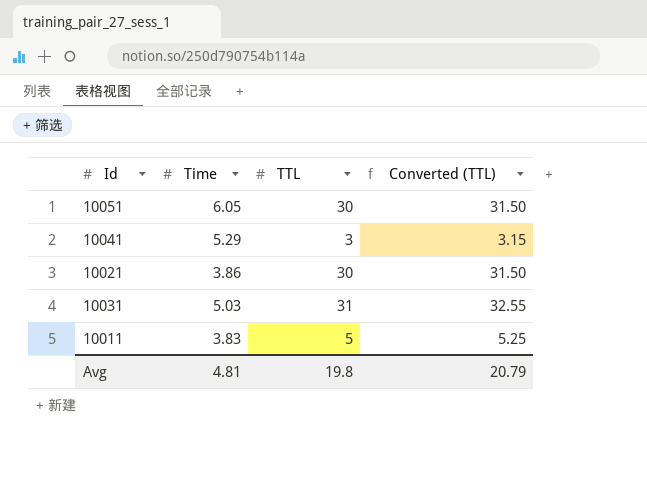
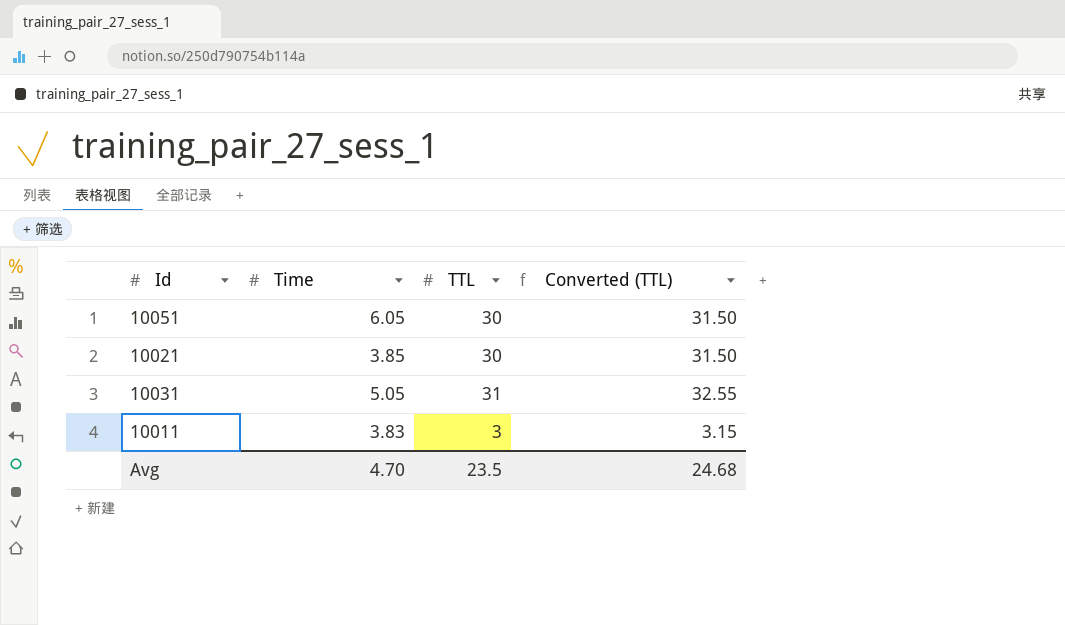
row 10041: 5.29 | 3 | 3.15 -> none
10021 | Time: 3.86 -> 3.85
10031 | Time: 5.03 -> 5.05
10011 | TTL: 5 -> 3
10011 | Converted (TTL): 5.25 -> 3.15
Avg | Time: 4.81 -> 4.70
Avg | TTL: 19.8 -> 23.5
Avg | Converted (TTL): 20.79 -> 24.68

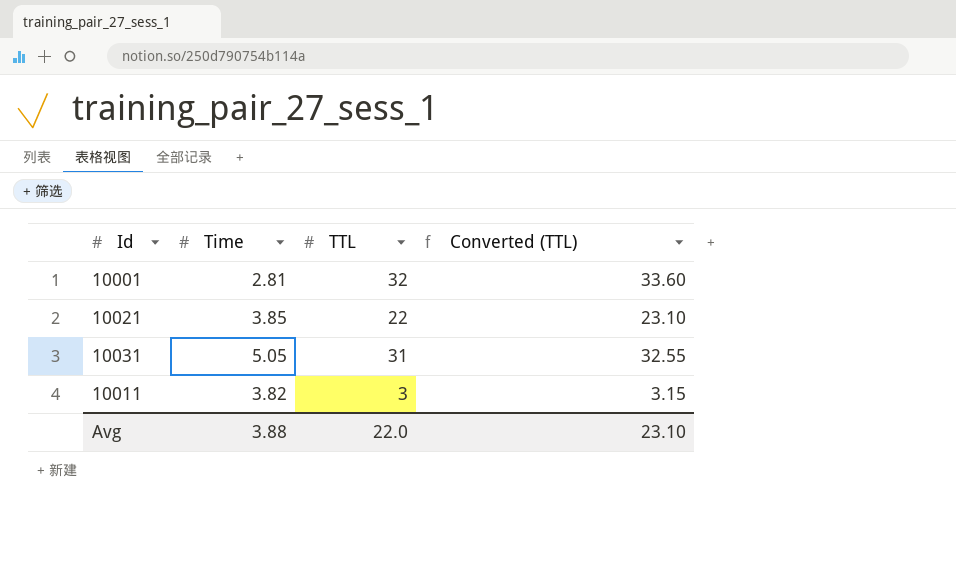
row 10051: 6.05 | 30 | 31.50 -> none
row 10001: none -> 2.81 | 32 | 33.60
10021 | TTL: 30 -> 22
10021 | Converted (TTL): 31.50 -> 23.10
10011 | Time: 3.83 -> 3.82
Avg | Time: 4.70 -> 3.88
Avg | TTL: 23.5 -> 22.0
Avg | Converted (TTL): 24.68 -> 23.10

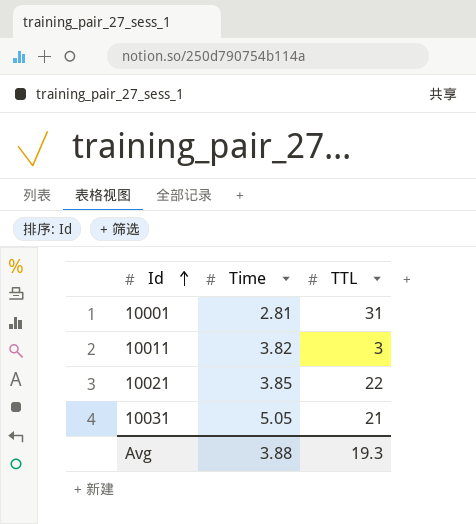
row order: none -> Id ascending
column Converted (TTL) | formula: [TTL] * 1.05 -> none
10001 | TTL: 32 -> 31
10031 | TTL: 31 -> 21
Avg | TTL: 22.0 -> 19.3

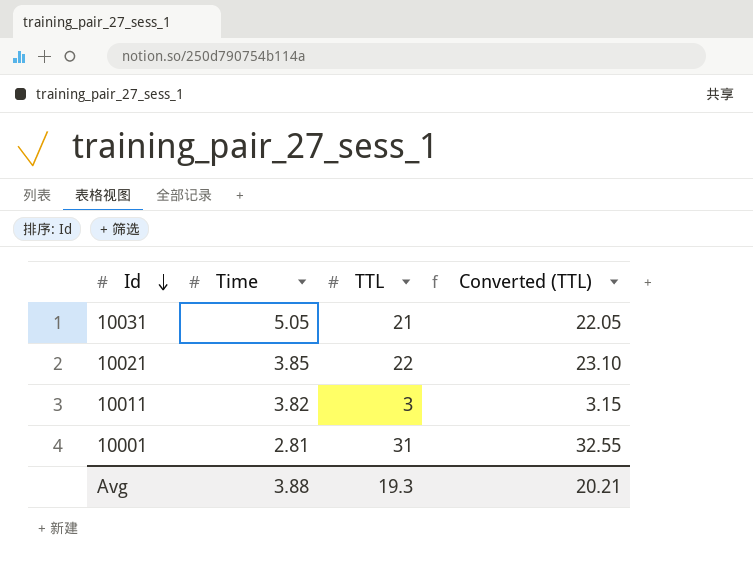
row order: Id ascending -> Id descending
column Converted (TTL) | formula: none -> [TTL] * 1.05

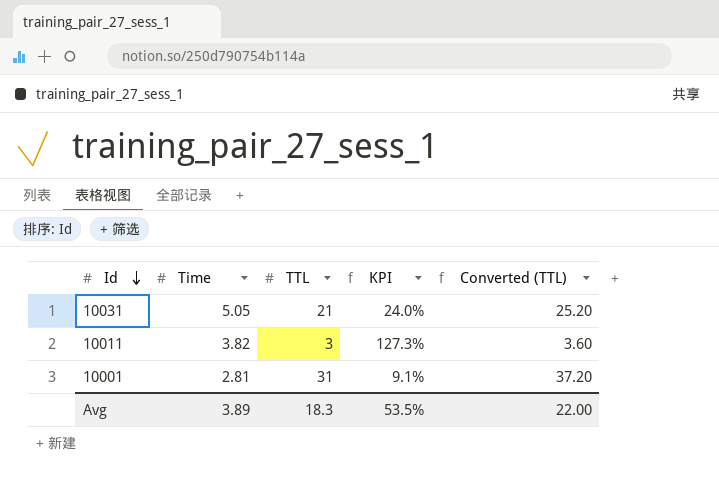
column KPI | formula: none -> [Time] / [TTL]
column Converted (TTL) | formula: [TTL] * 1.05 -> [TTL] * 1.2
row 10021: 3.85 | 22 | 23.10 -> none
Avg | Time: 3.88 -> 3.89
Avg | TTL: 19.3 -> 18.3
Avg | Converted (TTL): 20.21 -> 22.00

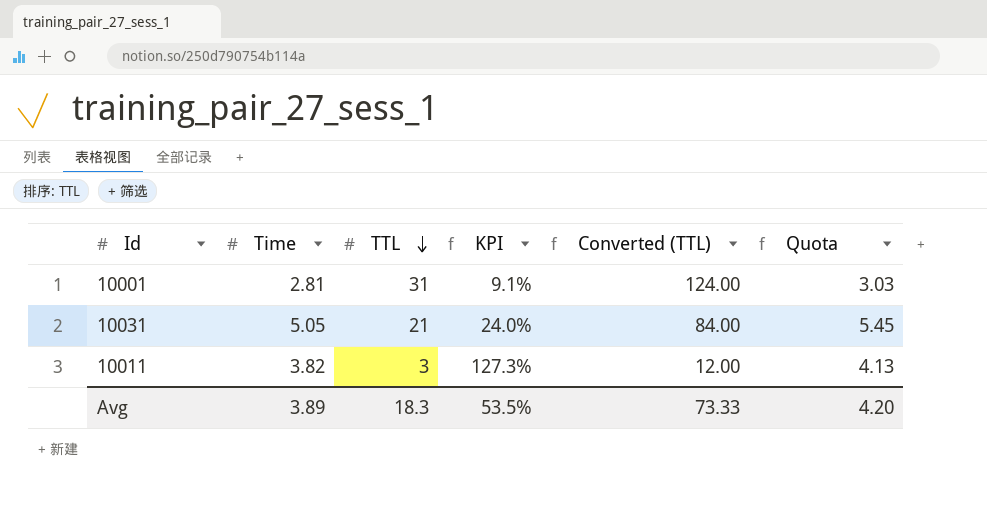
row order: Id descending -> TTL descending
column Converted (TTL) | formula: [TTL] * 1.2 -> [TTL] * 4
column Quota | formula: none -> [Time] * 1.08
Avg | Converted (TTL): 22.00 -> 73.33

